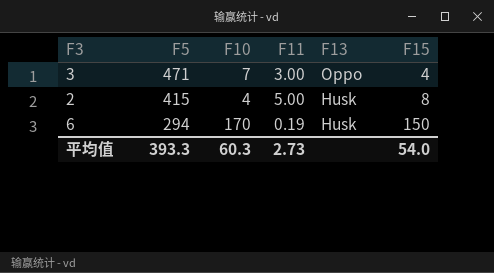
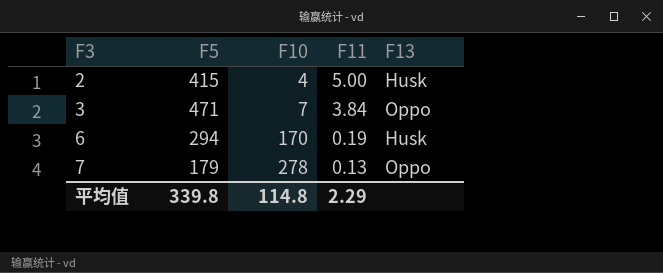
row order: F5 descending -> F3 ascending
column F15 | position: 6 -> none
3 | F11: 3.00 -> 3.84
row 7: none -> 179 | 278 | 0.13 | Oppo
平均值 | F5: 393.3 -> 339.8
平均值 | F10: 60.3 -> 114.8
平均值 | F11: 2.73 -> 2.29

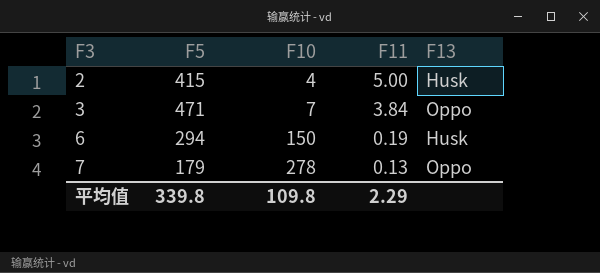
6 | F10: 170 -> 150
平均值 | F10: 114.8 -> 109.8

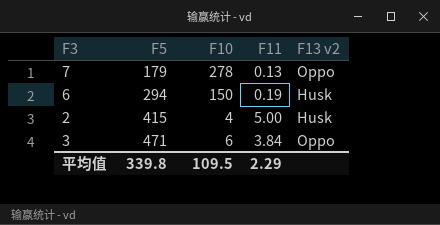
row order: F3 ascending -> F5 ascending
column name: F13 -> F13 v2
3 | F10: 7 -> 6
平均值 | F10: 109.8 -> 109.5

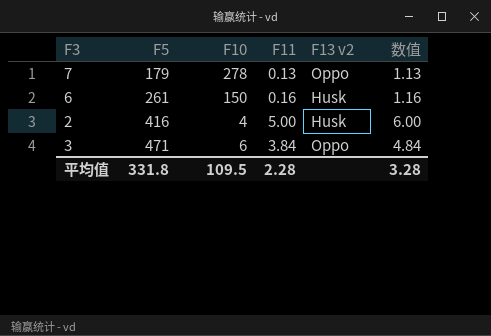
column 数值 | formula: none -> [F11] + 1
6 | F5: 294 -> 261
6 | F11: 0.19 -> 0.16
2 | F5: 415 -> 416
平均值 | F5: 339.8 -> 331.8
平均值 | F11: 2.29 -> 2.28

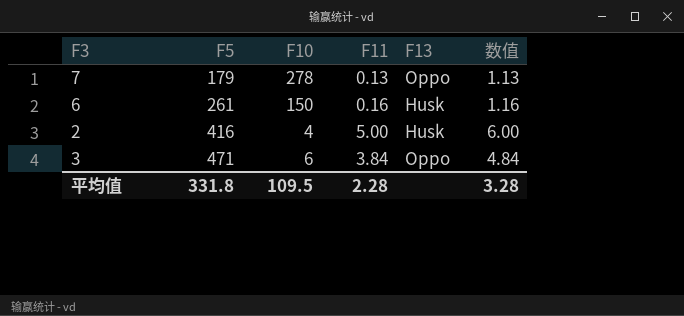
column name: F13 v2 -> F13

